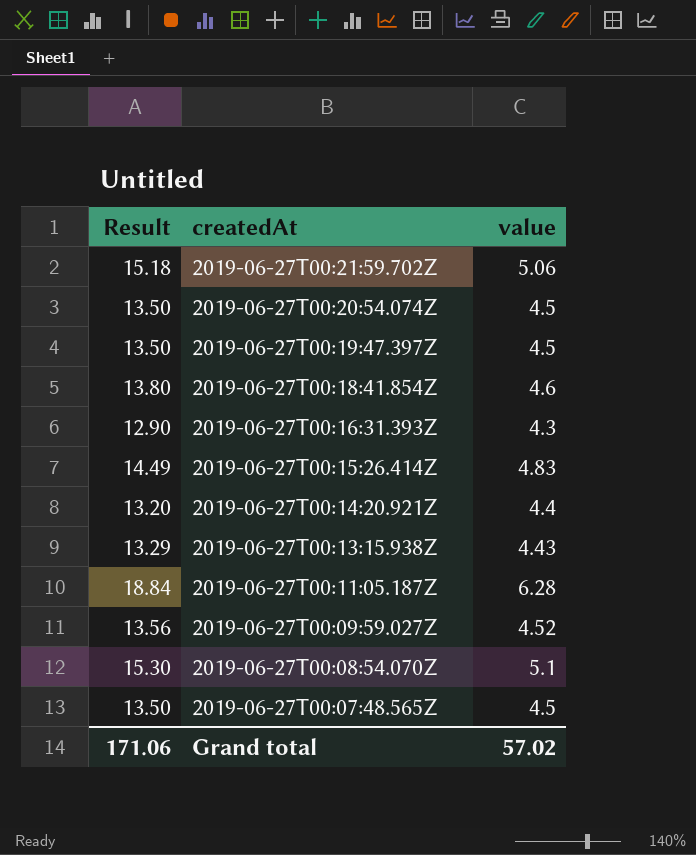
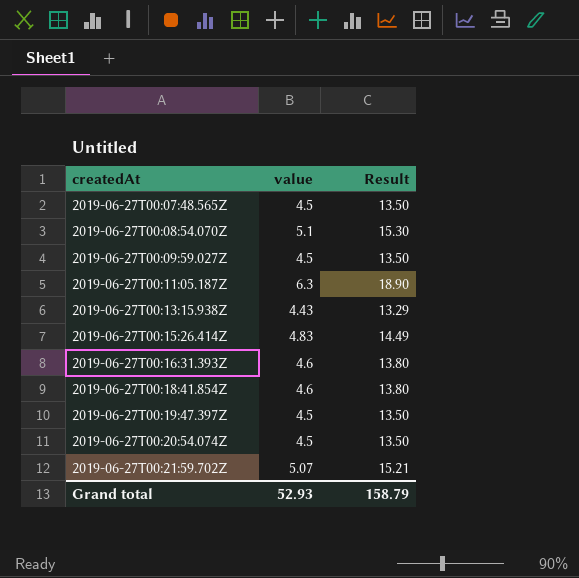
row order: createdAt descending -> createdAt ascending
column Result | position: 1 -> 3
row 2019-06-27T00:14:20.921Z: 13.20 | 4.4 -> none
2019-06-27T00:09:59.027Z | value: 4.52 -> 4.5
2019-06-27T00:09:59.027Z | Result: 13.56 -> 13.50
2019-06-27T00:11:05.187Z | value: 6.28 -> 6.3
2019-06-27T00:11:05.187Z | Result: 18.84 -> 18.90
2019-06-27T00:16:31.393Z | value: 4.3 -> 4.6
2019-06-27T00:16:31.393Z | Result: 12.90 -> 13.80
2019-06-27T00:21:59.702Z | value: 5.06 -> 5.07
2019-06-27T00:21:59.702Z | Result: 15.18 -> 15.21
Grand total | value: 57.02 -> 52.93
Grand total | Result: 171.06 -> 158.79

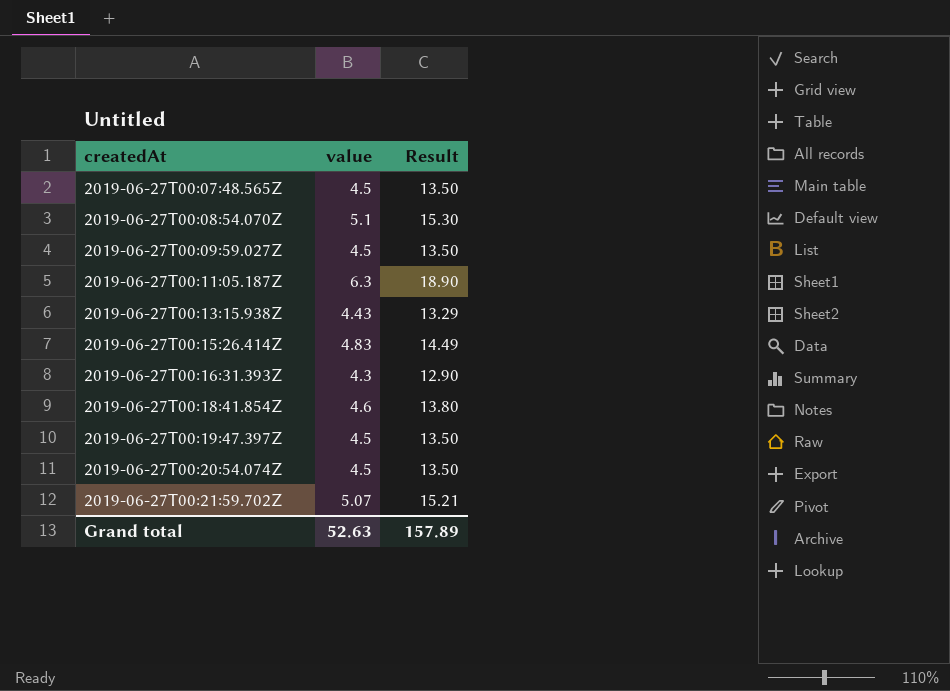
2019-06-27T00:16:31.393Z | value: 4.6 -> 4.3
2019-06-27T00:16:31.393Z | Result: 13.80 -> 12.90
Grand total | value: 52.93 -> 52.63
Grand total | Result: 158.79 -> 157.89

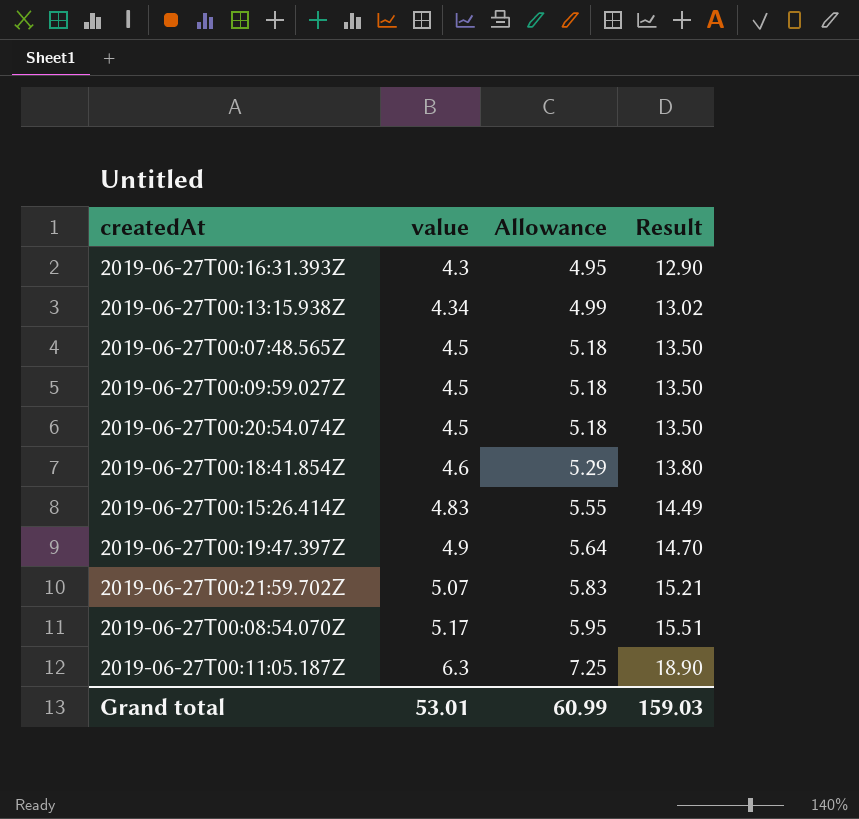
row order: createdAt ascending -> value ascending
column Allowance | formula: none -> [value] * 1.15
2019-06-27T00:13:15.938Z | value: 4.43 -> 4.34
2019-06-27T00:13:15.938Z | Result: 13.29 -> 13.02
2019-06-27T00:19:47.397Z | value: 4.5 -> 4.9
2019-06-27T00:19:47.397Z | Result: 13.50 -> 14.70
2019-06-27T00:08:54.070Z | value: 5.1 -> 5.17
2019-06-27T00:08:54.070Z | Result: 15.30 -> 15.51
Grand total | value: 52.63 -> 53.01
Grand total | Result: 157.89 -> 159.03

